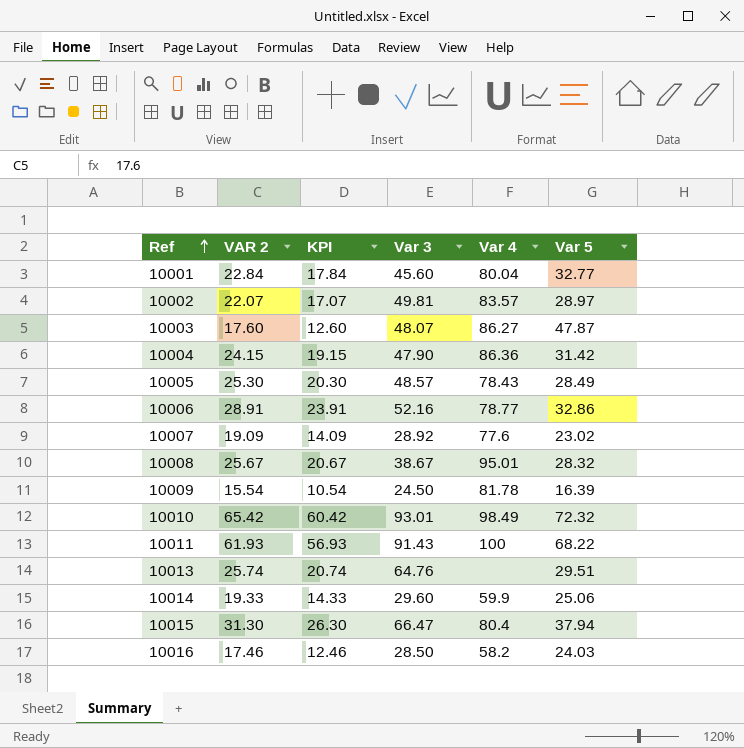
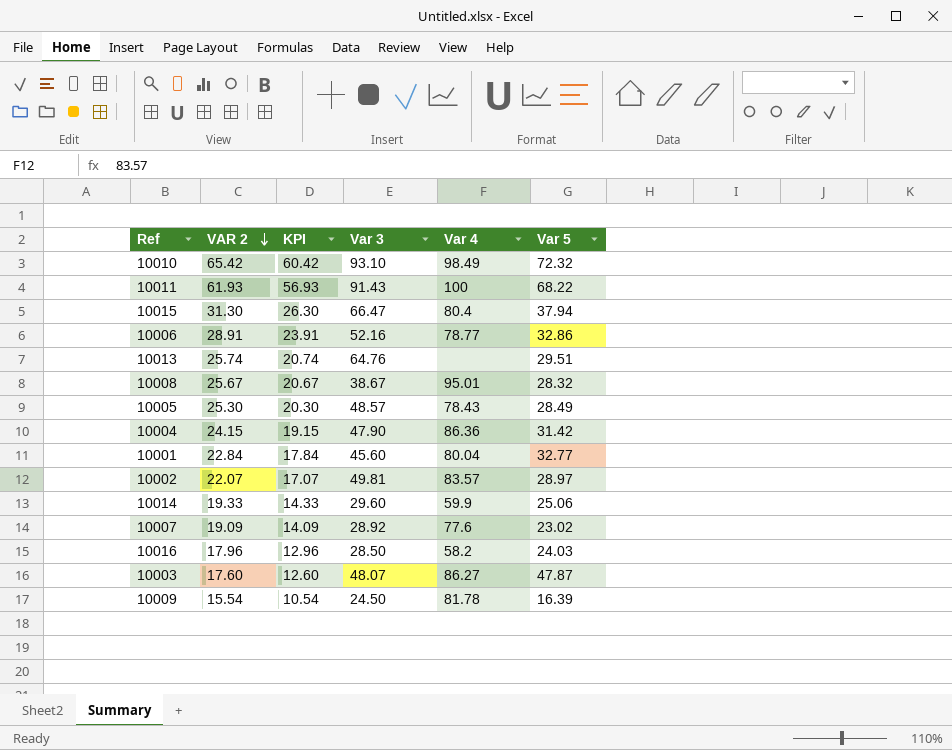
row order: Ref ascending -> VAR 2 descending
10010 | Var 3: 93.01 -> 93.10
10016 | VAR 2: 17.46 -> 17.96
10016 | KPI: 12.46 -> 12.96

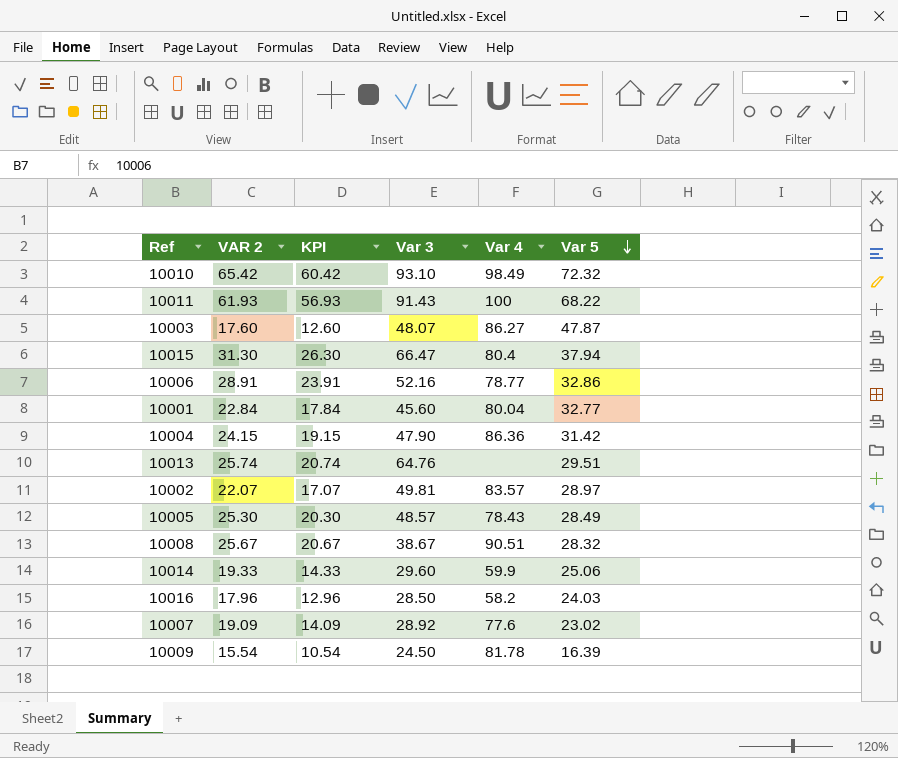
row order: VAR 2 descending -> Var 5 descending
10008 | Var 4: 95.01 -> 90.51

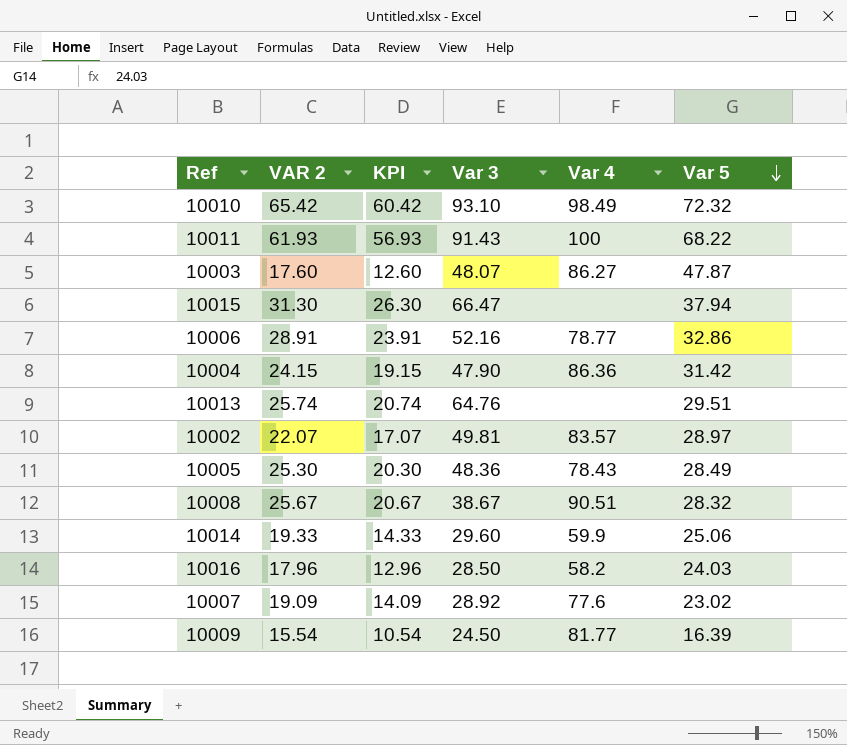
row 10001: 22.84 | 17.84 | 45.60 | 80.04 | 32.77 -> none
10015 | Var 4: 80.4 -> none
10005 | Var 3: 48.57 -> 48.36
10009 | Var 4: 81.78 -> 81.77

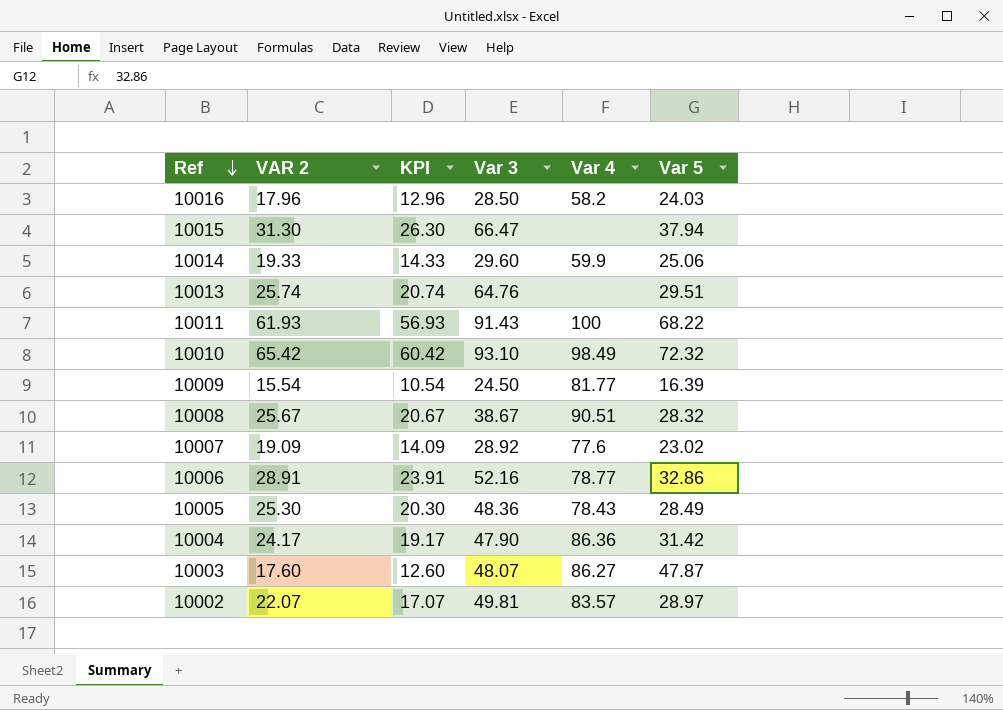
row order: Var 5 descending -> Ref descending
10004 | VAR 2: 24.15 -> 24.17
10004 | KPI: 19.15 -> 19.17

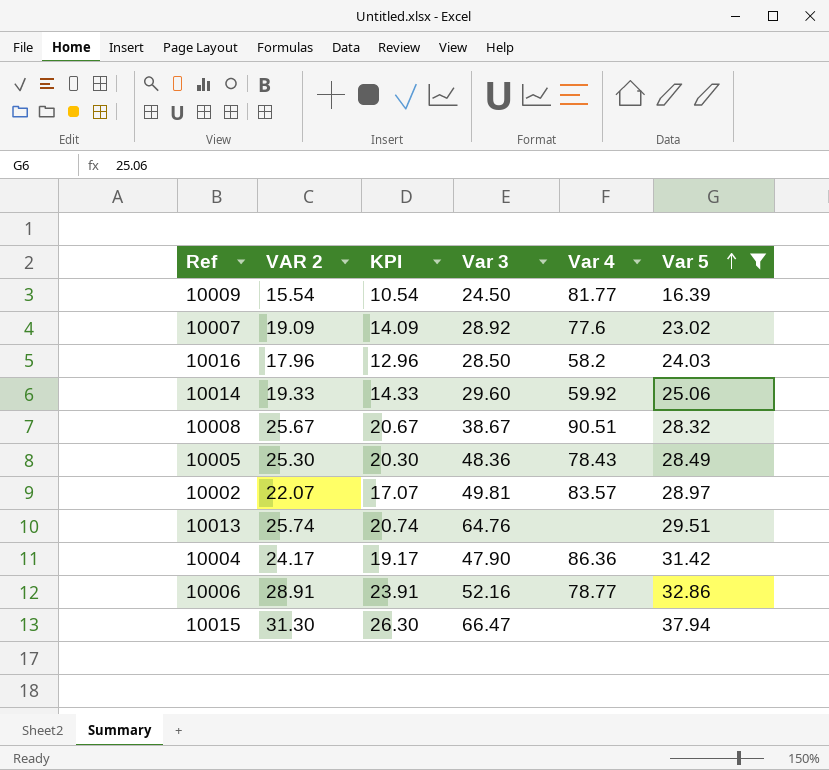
filter: none -> Var 5 <= 37.94
row order: Ref descending -> Var 5 ascending
10014 | Var 4: 59.9 -> 59.92

